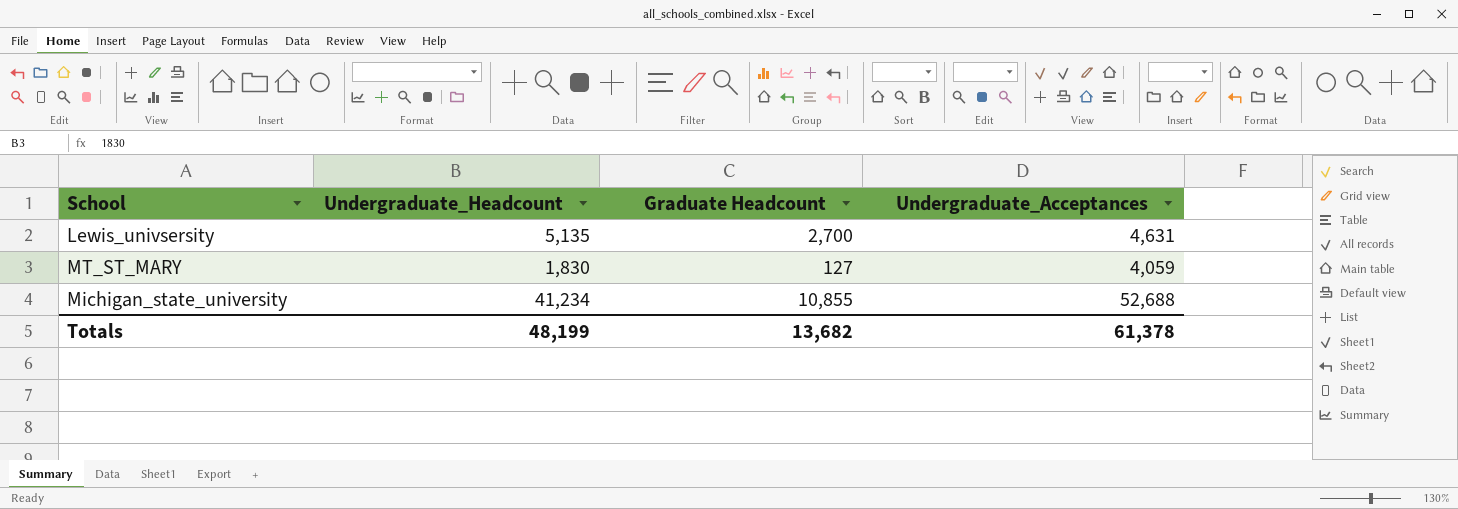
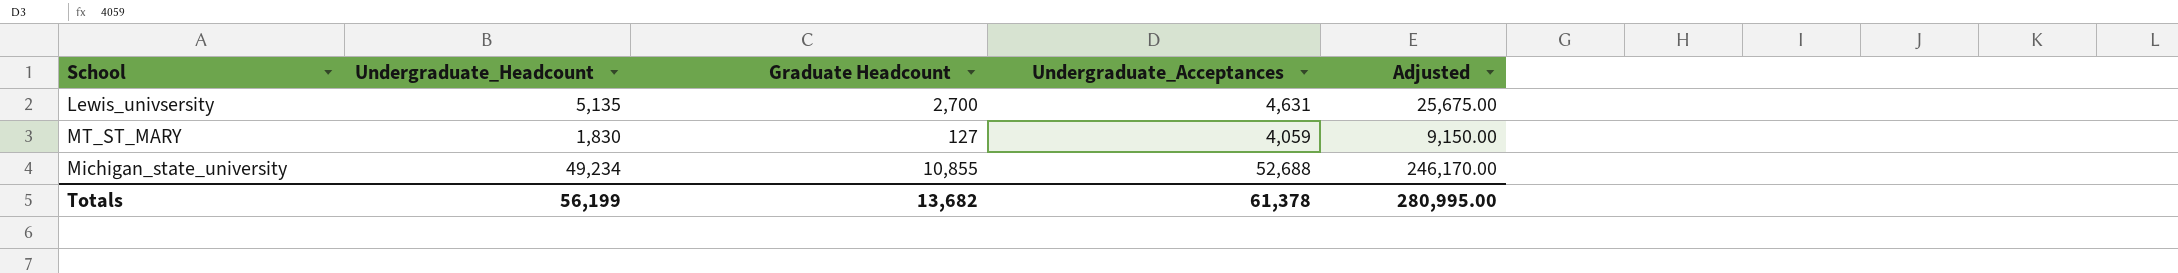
column Adjusted | formula: none -> [Undergraduate_Headcount] * 5
Michigan_state_university | Undergraduate_Headcount: 41,234 -> 49,234
Totals | Undergraduate_Headcount: 48,199 -> 56,199

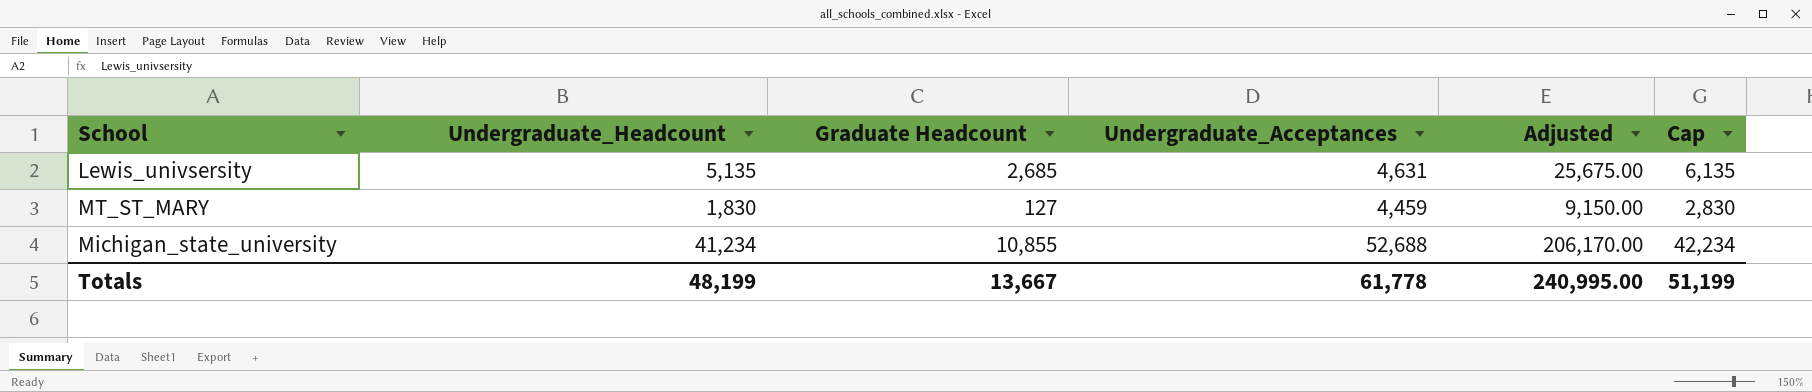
column Cap | formula: none -> [Undergraduate_Headcount] + 1000
Lewis_univsersity | Graduate Headcount: 2,700 -> 2,685
MT_ST_MARY | Undergraduate_Acceptances: 4,059 -> 4,459
Michigan_state_university | Undergraduate_Headcount: 49,234 -> 41,234
Michigan_state_university | Adjusted: 246,170.00 -> 206,170.00
Totals | Undergraduate_Headcount: 56,199 -> 48,199
Totals | Graduate Headcount: 13,682 -> 13,667
Totals | Undergraduate_Acceptances: 61,378 -> 61,778
Totals | Adjusted: 280,995.00 -> 240,995.00

